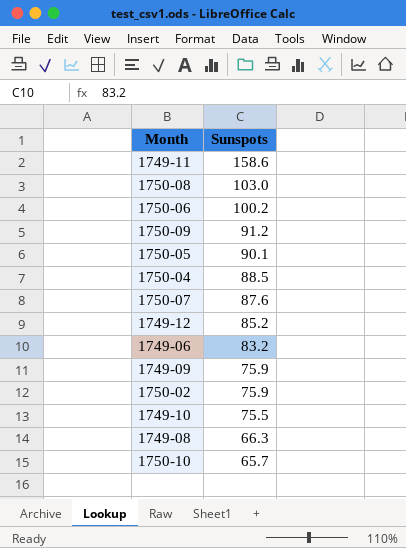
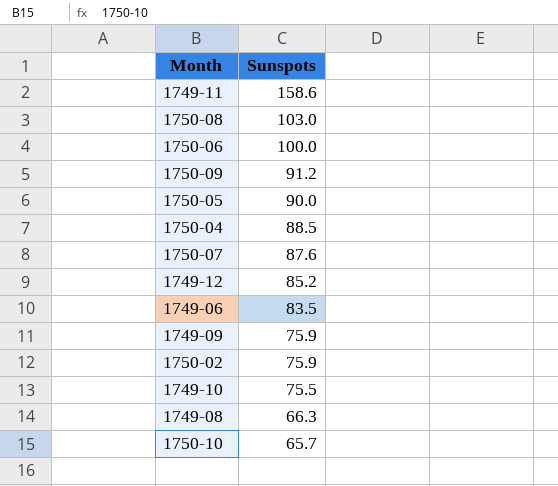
1750-06 | Sunspots: 100.2 -> 100.0
1750-05 | Sunspots: 90.1 -> 90.0
1749-06 | Sunspots: 83.2 -> 83.5

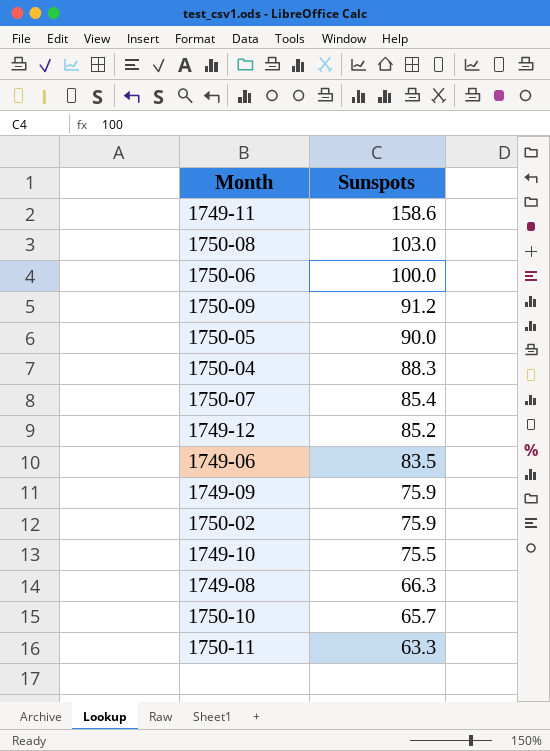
1750-04 | Sunspots: 88.5 -> 88.3
1750-07 | Sunspots: 87.6 -> 85.4
row 1750-11: none -> 63.3

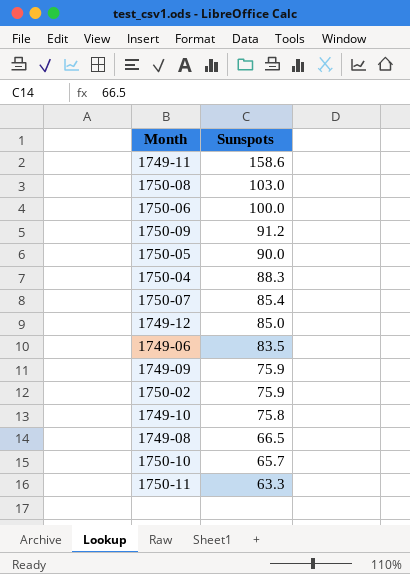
1749-12 | Sunspots: 85.2 -> 85.0
1749-10 | Sunspots: 75.5 -> 75.8
1749-08 | Sunspots: 66.3 -> 66.5

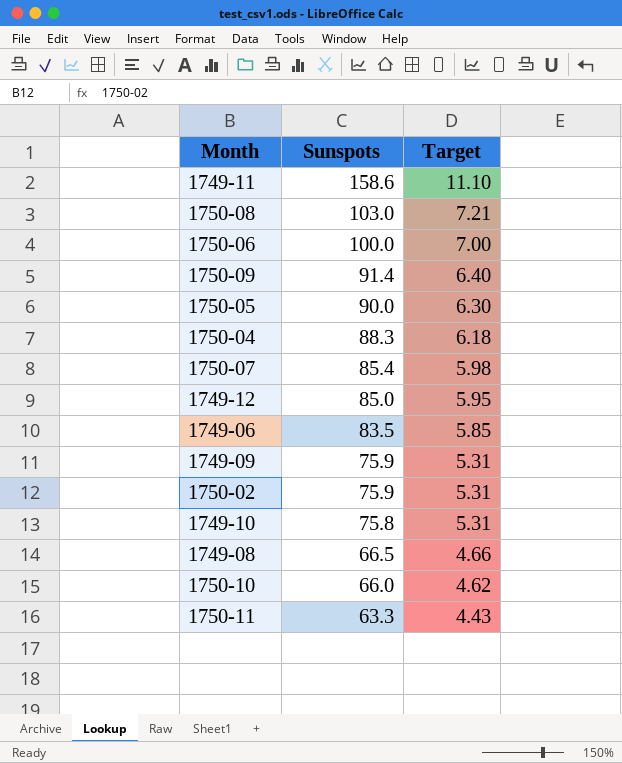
column Target | formula: none -> [Sunspots] * 0.07
1750-09 | Sunspots: 91.2 -> 91.4
1750-10 | Sunspots: 65.7 -> 66.0

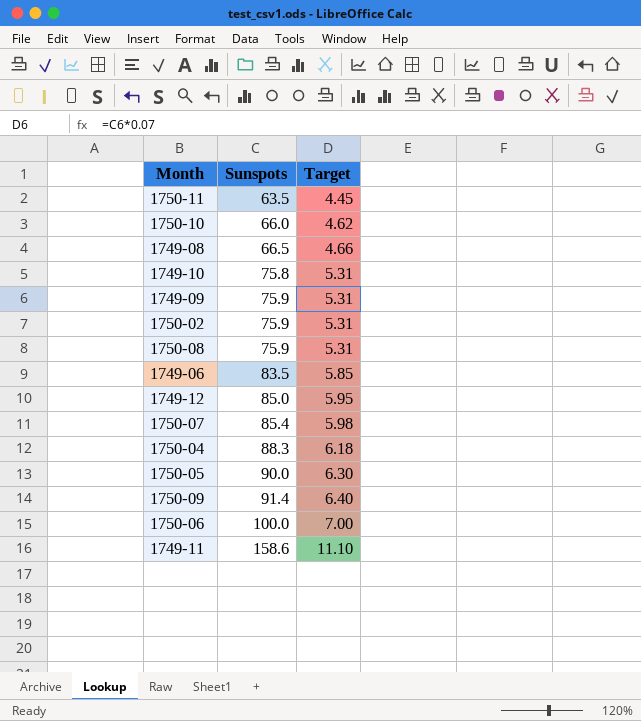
row order: Sunspots descending -> Sunspots ascending
1750-11 | Sunspots: 63.3 -> 63.5
1750-11 | Target: 4.43 -> 4.45
1750-08 | Sunspots: 103.0 -> 75.9
1750-08 | Target: 7.21 -> 5.31

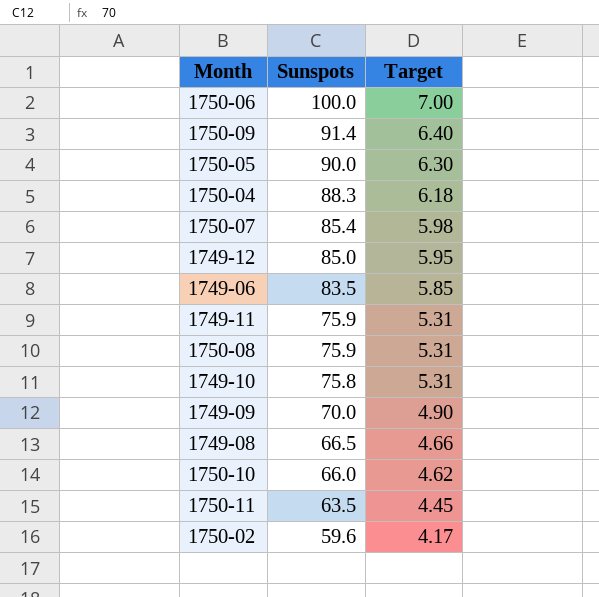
row order: Sunspots ascending -> Sunspots descending
1749-11 | Sunspots: 158.6 -> 75.9
1749-11 | Target: 11.10 -> 5.31
1749-09 | Sunspots: 75.9 -> 70.0
1749-09 | Target: 5.31 -> 4.90
1750-02 | Sunspots: 75.9 -> 59.6
1750-02 | Target: 5.31 -> 4.17

